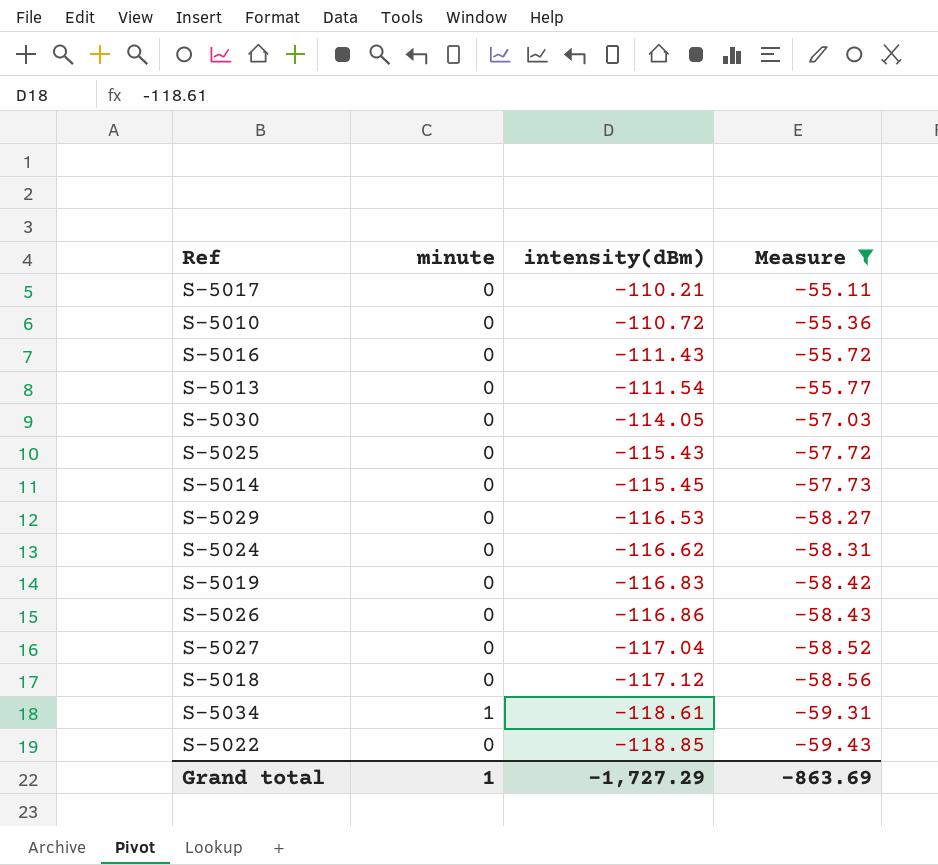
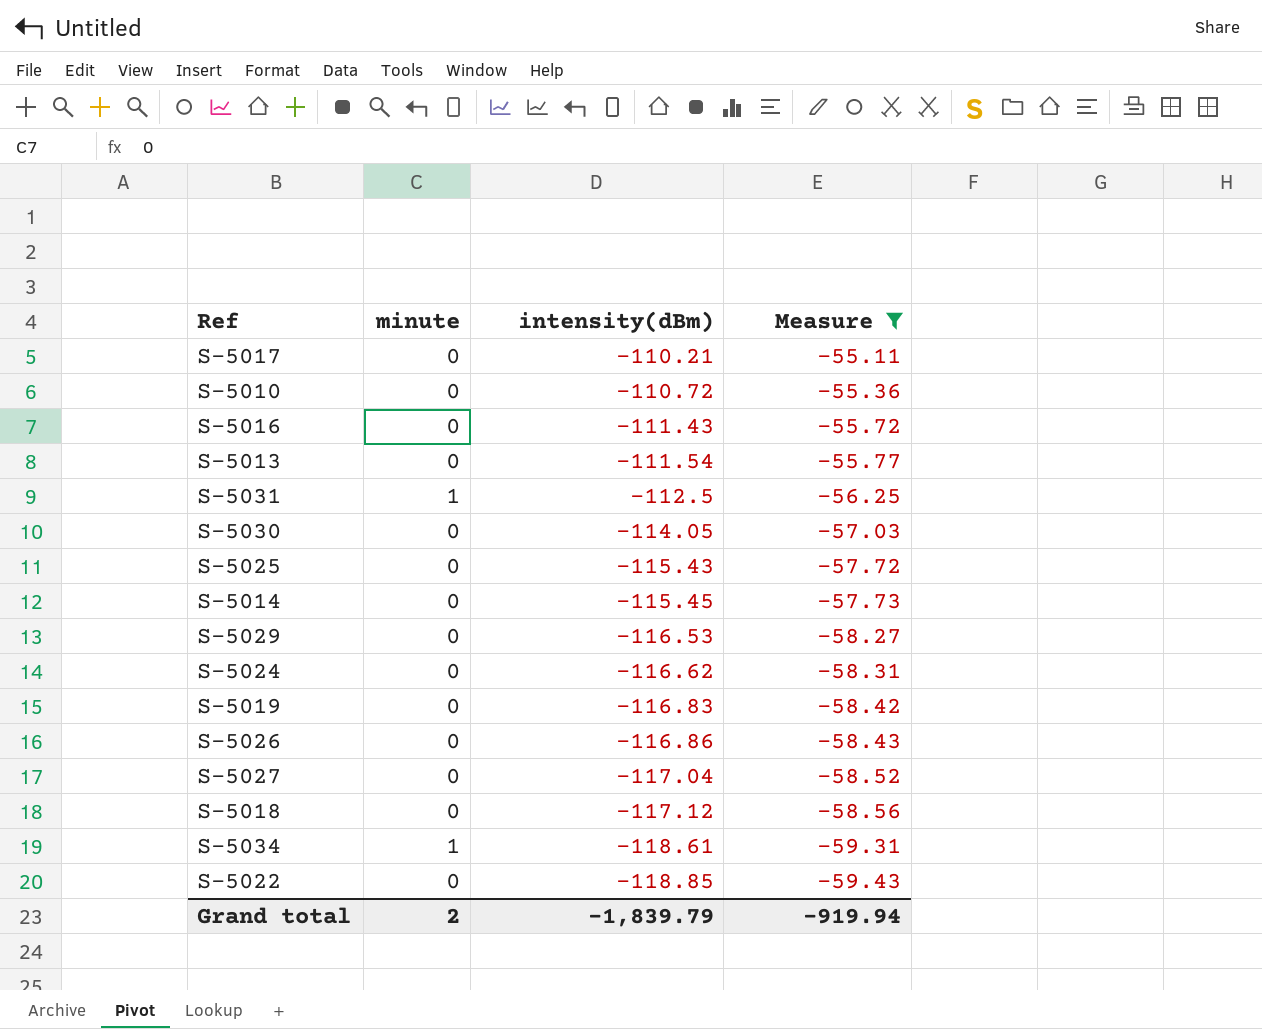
row S-5031: none -> 1 | -112.5 | -56.25
Grand total | minute: 1 -> 2
Grand total | intensity(dBm): -1,727.29 -> -1,839.79
Grand total | Measure: -863.69 -> -919.94

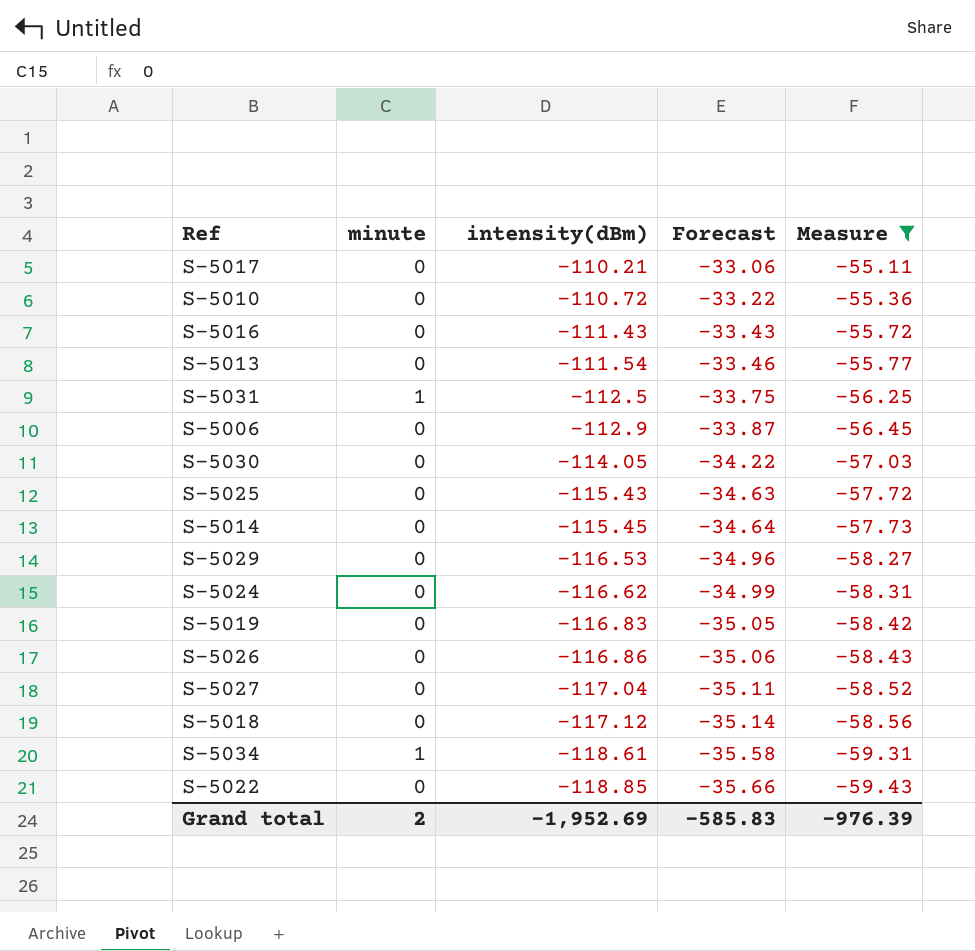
column Forecast | formula: none -> [intensity(dBm)] * 0.3
row S-5006: none -> 0 | -112.9 | -33.87 | -56.45
Grand total | intensity(dBm): -1,839.79 -> -1,952.69
Grand total | Measure: -919.94 -> -976.39

